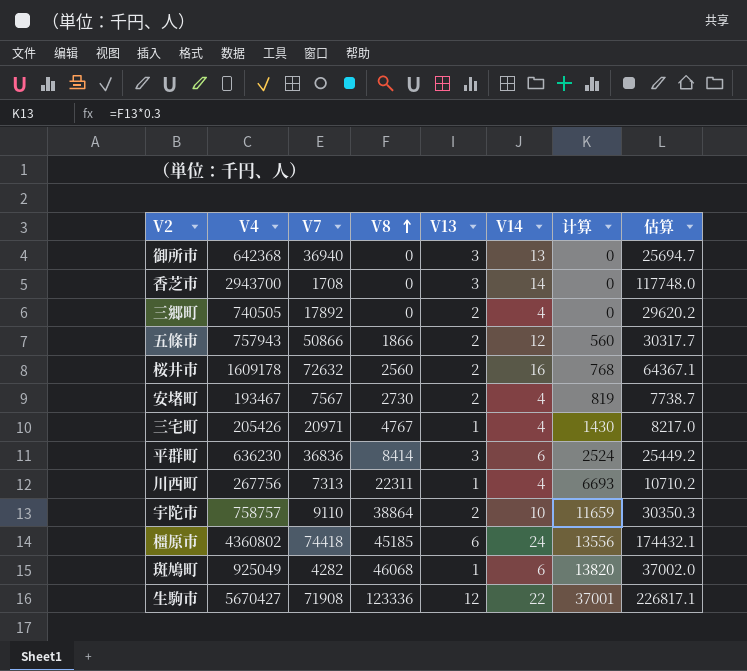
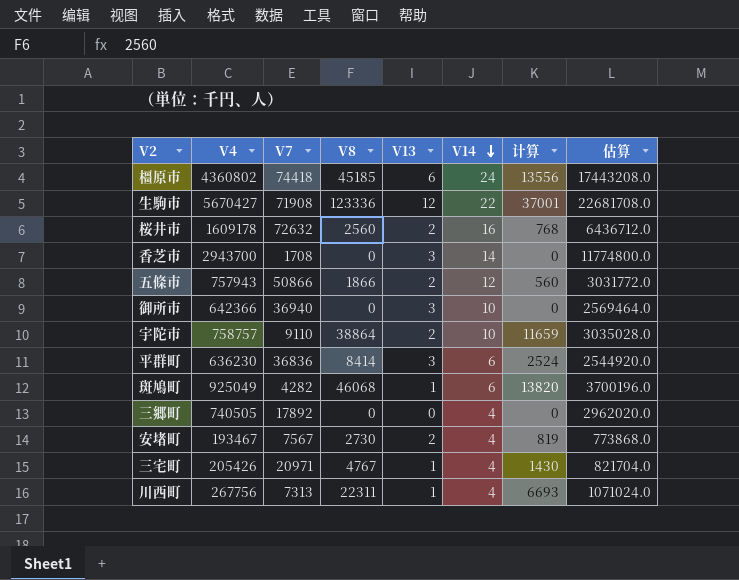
row order: V8 ascending -> V14 descending
column 估算 | formula: [V4] * 0.04 -> [V4] * 4
御所市 | V4: 642368 -> 642366
御所市 | V14: 13 -> 10
三郷町 | V13: 2 -> 0

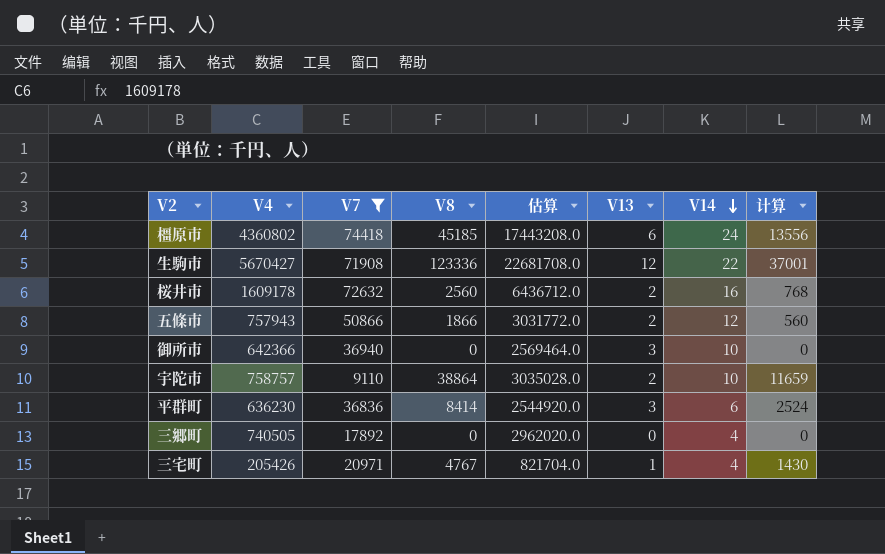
filter: none -> V7 >= 9110
column 估算 | position: 8 -> 5

